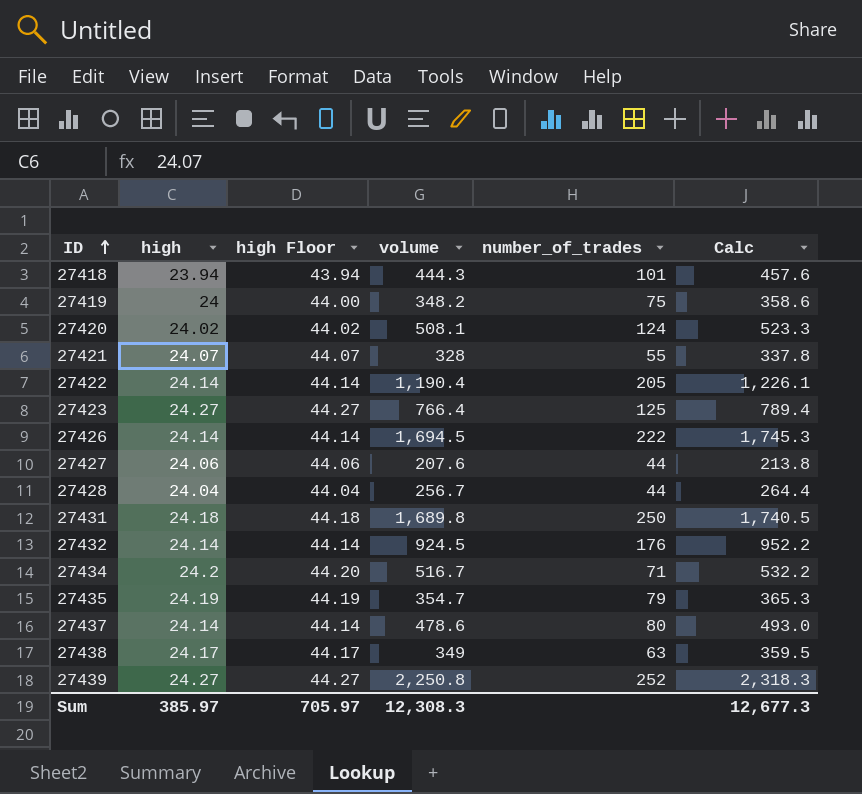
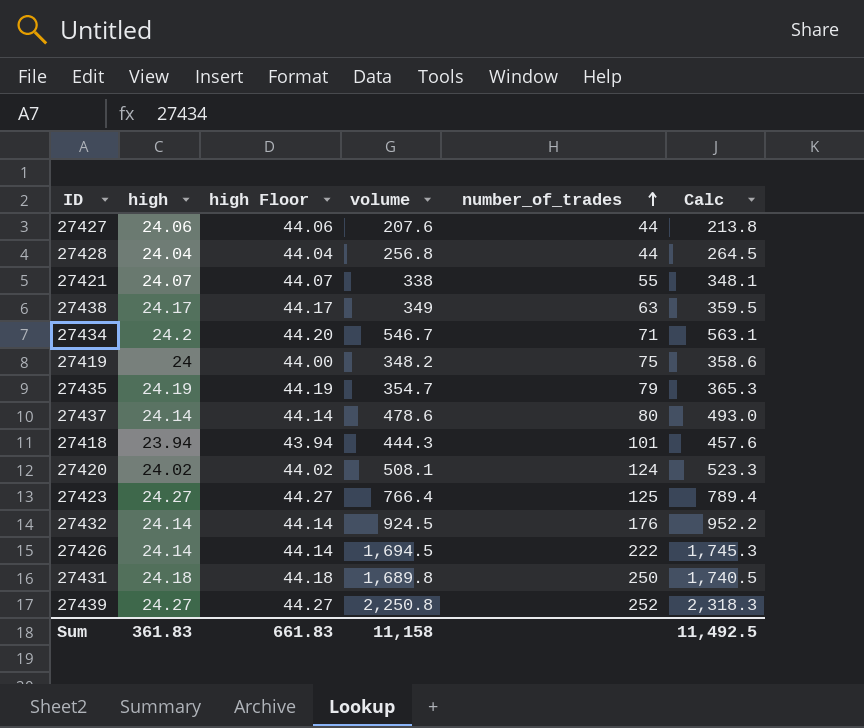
row order: ID ascending -> number_of_trades ascending
row 27422: 24.14 | 44.14 | 1,190.4 | 205 | 1,226.1 -> none
27428 | volume: 256.7 -> 256.8
27428 | Calc: 264.4 -> 264.5
27421 | volume: 328 -> 338
27421 | Calc: 337.8 -> 348.1
27434 | volume: 516.7 -> 546.7
27434 | Calc: 532.2 -> 563.1
Sum | high: 385.97 -> 361.83
Sum | high Floor: 705.97 -> 661.83
Sum | volume: 12,308.3 -> 11,158
Sum | Calc: 12,677.3 -> 11,492.5

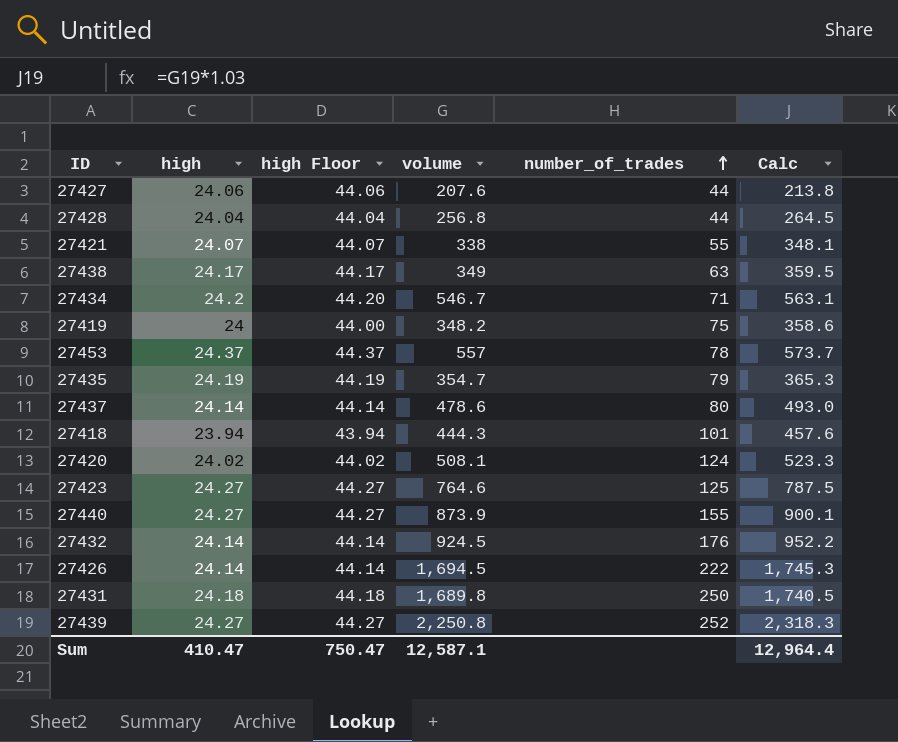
row 27453: none -> 24.37 | 44.37 | 557 | 78 | 573.7
27423 | volume: 766.4 -> 764.6
27423 | Calc: 789.4 -> 787.5
row 27440: none -> 24.27 | 44.27 | 873.9 | 155 | 900.1
Sum | high: 361.83 -> 410.47
Sum | high Floor: 661.83 -> 750.47
Sum | volume: 11,158 -> 12,587.1
Sum | Calc: 11,492.5 -> 12,964.4

